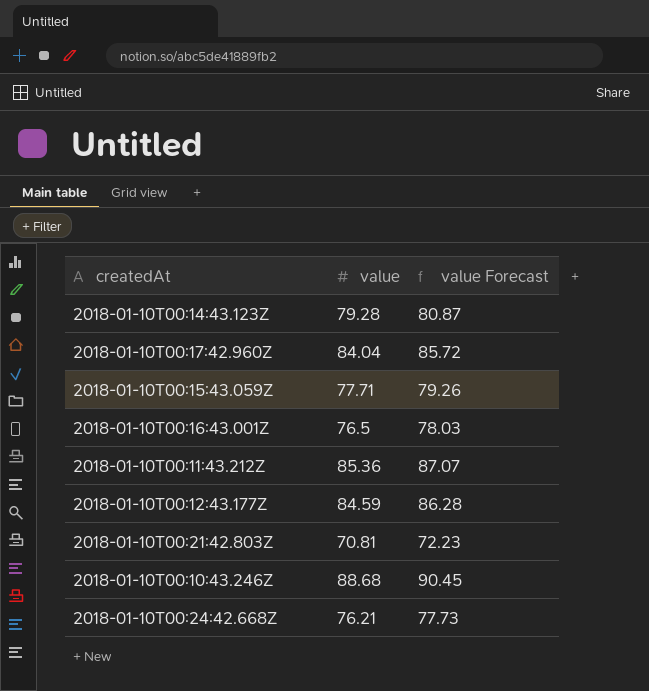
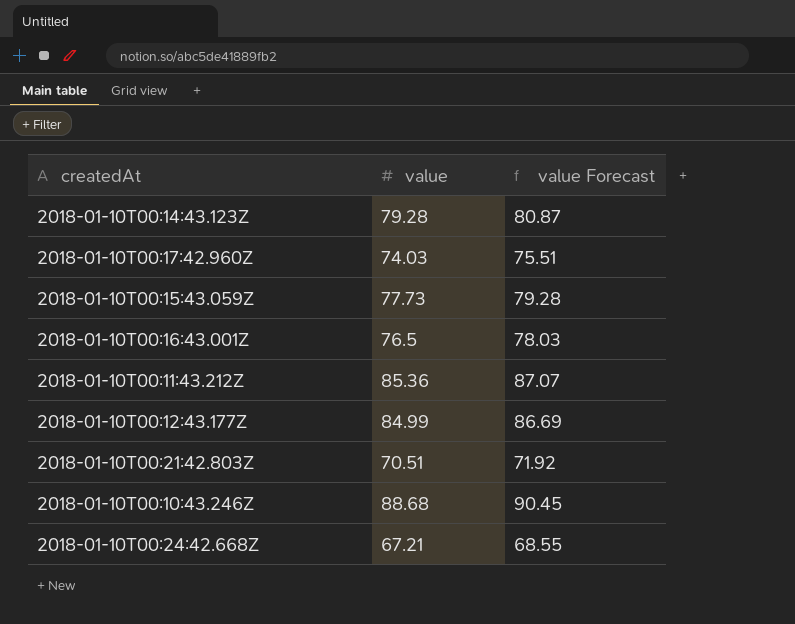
2018-01-10T00:17:42.960Z | value: 84.04 -> 74.03
2018-01-10T00:17:42.960Z | value Forecast: 85.72 -> 75.51
2018-01-10T00:15:43.059Z | value: 77.71 -> 77.73
2018-01-10T00:15:43.059Z | value Forecast: 79.26 -> 79.28
2018-01-10T00:12:43.177Z | value: 84.59 -> 84.99
2018-01-10T00:12:43.177Z | value Forecast: 86.28 -> 86.69
2018-01-10T00:21:42.803Z | value: 70.81 -> 70.51
2018-01-10T00:21:42.803Z | value Forecast: 72.23 -> 71.92
2018-01-10T00:24:42.668Z | value: 76.21 -> 67.21
2018-01-10T00:24:42.668Z | value Forecast: 77.73 -> 68.55

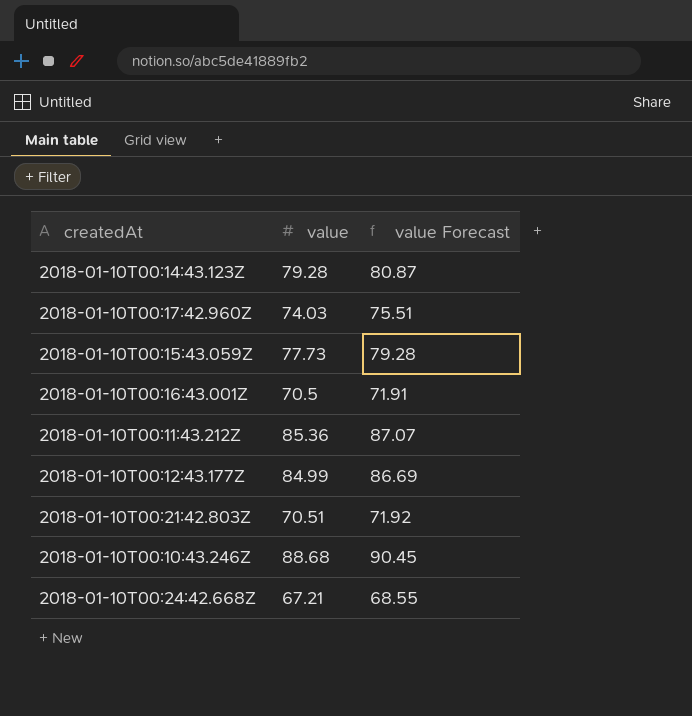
2018-01-10T00:16:43.001Z | value: 76.5 -> 70.5
2018-01-10T00:16:43.001Z | value Forecast: 78.03 -> 71.91

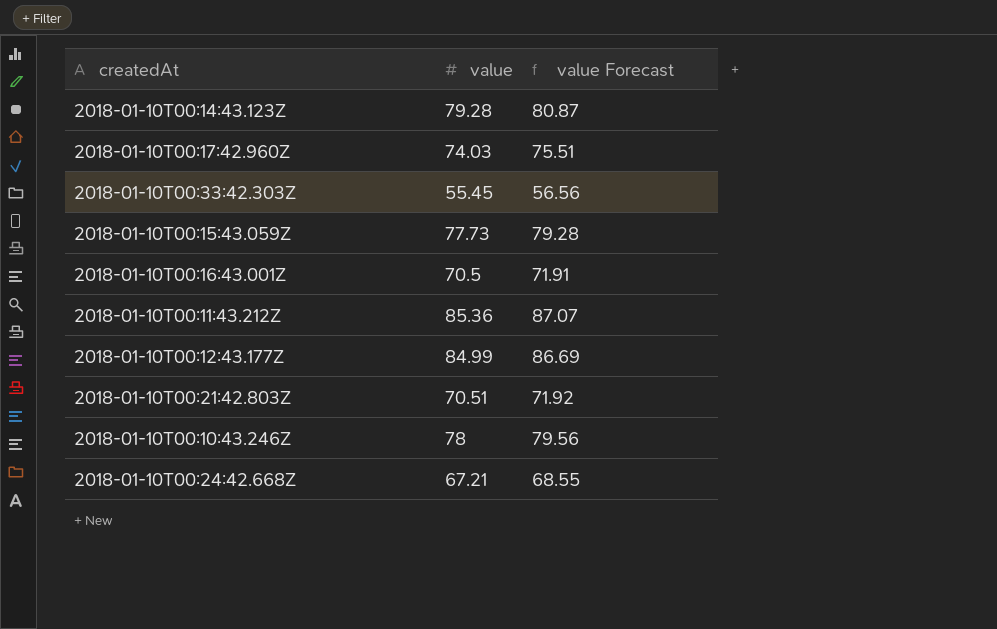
row 2018-01-10T00:33:42.303Z: none -> 55.45 | 56.56
2018-01-10T00:10:43.246Z | value: 88.68 -> 78
2018-01-10T00:10:43.246Z | value Forecast: 90.45 -> 79.56

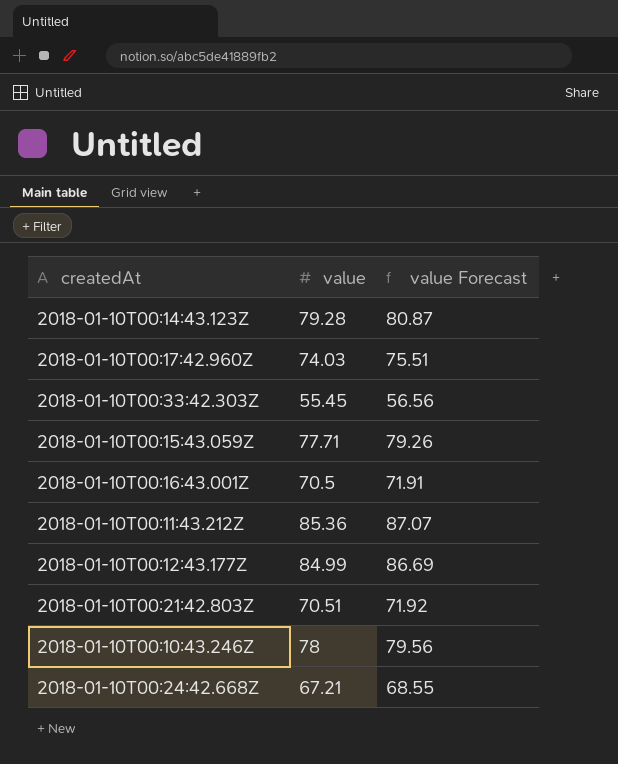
2018-01-10T00:15:43.059Z | value: 77.73 -> 77.71
2018-01-10T00:15:43.059Z | value Forecast: 79.28 -> 79.26

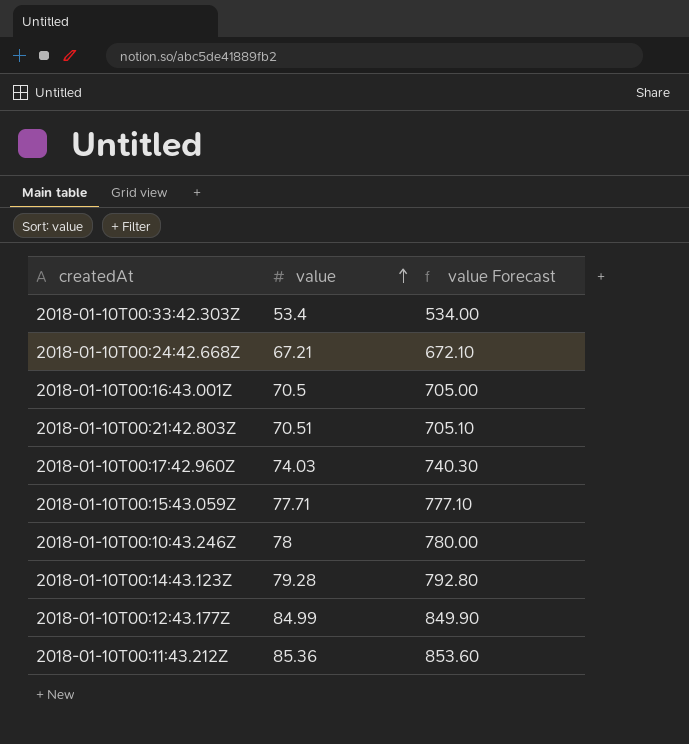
row order: none -> value ascending
column value Forecast | formula: [value] * 1.02 -> [value] * 10
2018-01-10T00:33:42.303Z | value: 55.45 -> 53.4

